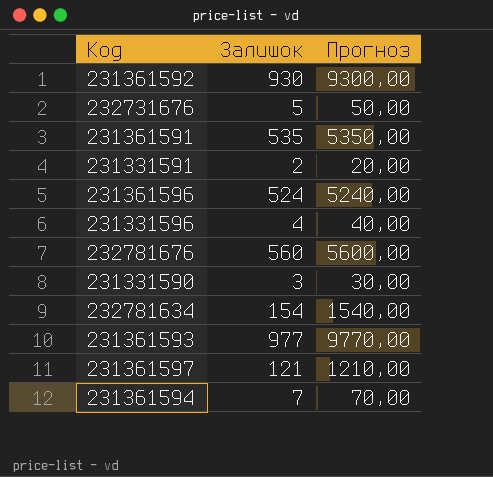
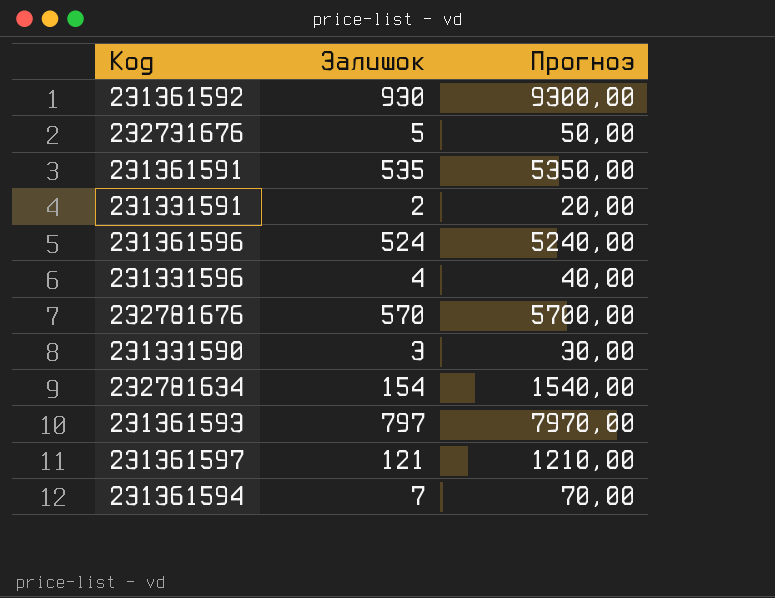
232781676 | Залишок: 560 -> 570
232781676 | Прогноз: 5600,00 -> 5700,00
231361593 | Залишок: 977 -> 797
231361593 | Прогноз: 9770,00 -> 7970,00

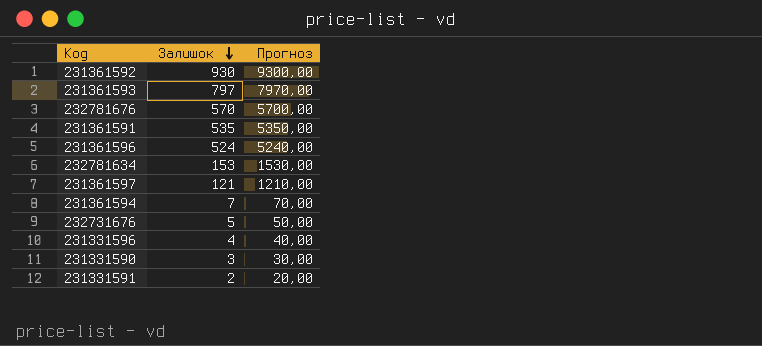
row order: none -> Залишок descending
232781634 | Залишок: 154 -> 153
232781634 | Прогноз: 1540,00 -> 1530,00

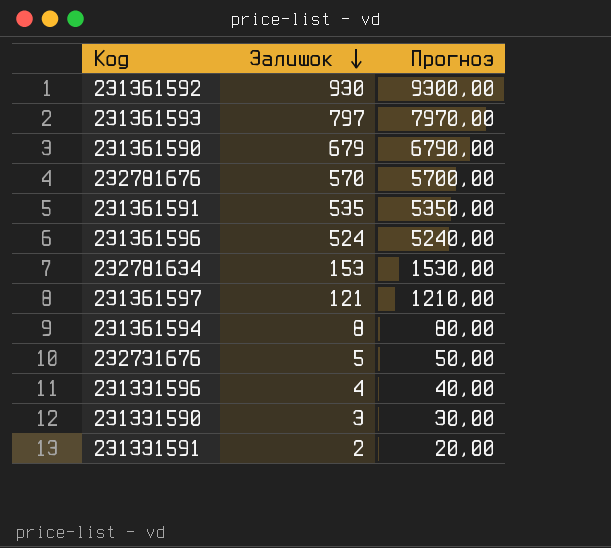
row 231361590: none -> 679 | 6790,00
231361594 | Залишок: 7 -> 8
231361594 | Прогноз: 70,00 -> 80,00

